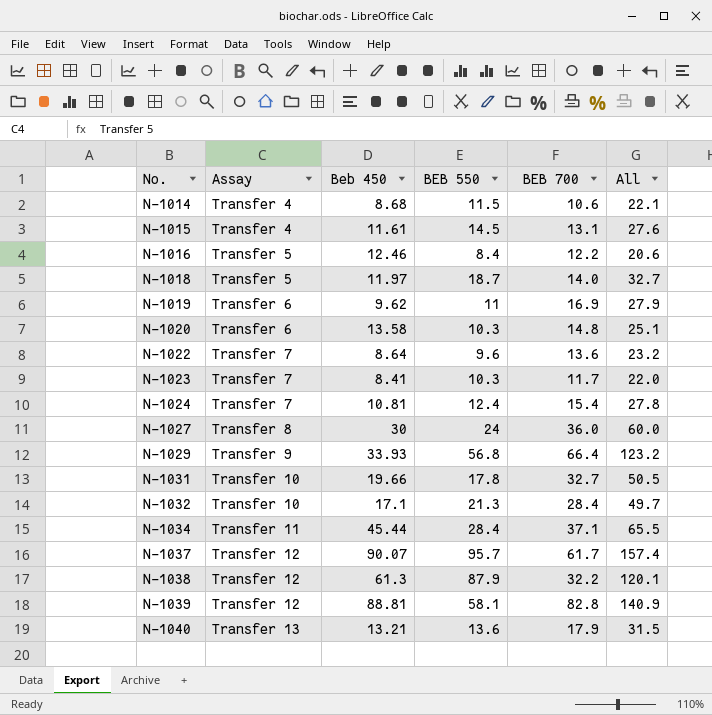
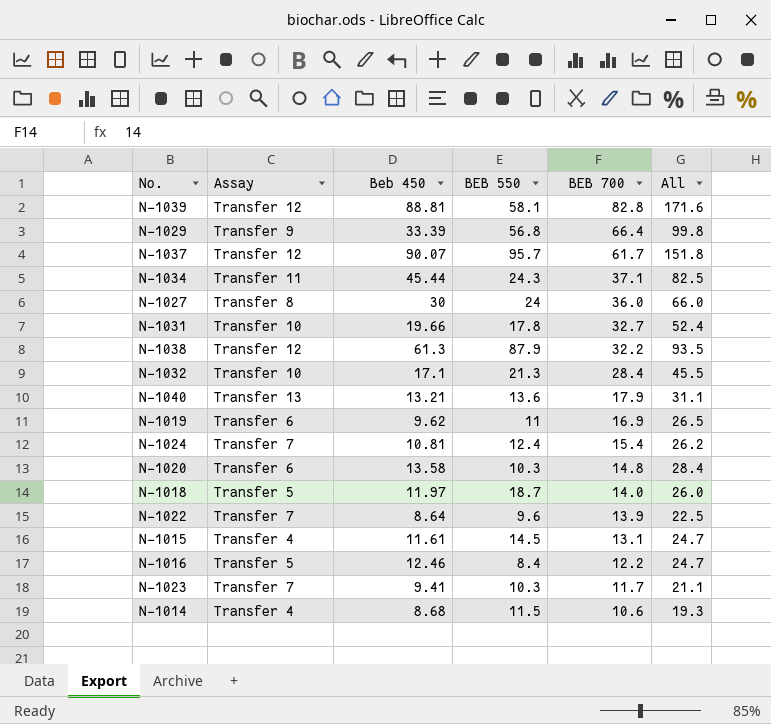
row order: No. ascending -> BEB 700 descending
column All | formula: [BEB 550] + [BEB 700] -> [Beb 450] + [BEB 700]
N-1029 | Beb 450: 33.93 -> 33.39
N-1034 | BEB 550: 28.4 -> 24.3
N-1022 | BEB 700: 13.6 -> 13.9
N-1023 | Beb 450: 8.41 -> 9.41

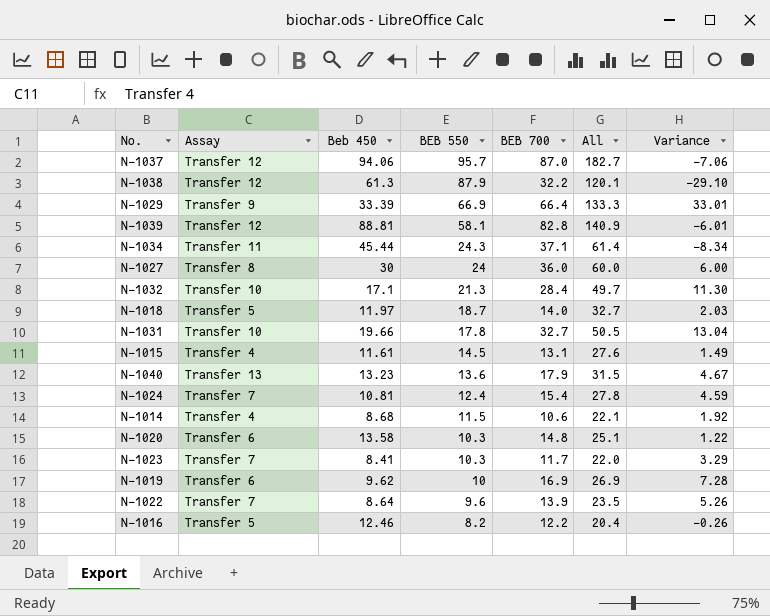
row order: BEB 700 descending -> BEB 550 descending
column All | formula: [Beb 450] + [BEB 700] -> [BEB 550] + [BEB 700]
column Variance | formula: none -> [BEB 700] - [Beb 450]
N-1037 | Beb 450: 90.07 -> 94.06
N-1037 | BEB 700: 61.7 -> 87.0
N-1029 | BEB 550: 56.8 -> 66.9
N-1040 | Beb 450: 13.21 -> 13.23
N-1023 | Beb 450: 9.41 -> 8.41
N-1019 | BEB 550: 11 -> 10
N-1016 | BEB 550: 8.4 -> 8.2

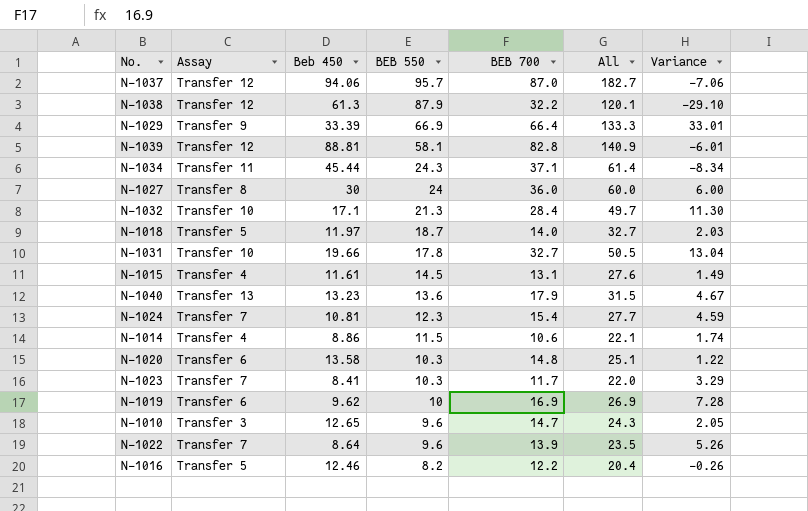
N-1024 | BEB 550: 12.4 -> 12.3
N-1024 | All: 27.8 -> 27.7
N-1014 | Beb 450: 8.68 -> 8.86
N-1014 | Variance: 1.92 -> 1.74
row N-1010: none -> Transfer 3 | 12.65 | 9.6 | 14.7 | 24.3 | 2.05

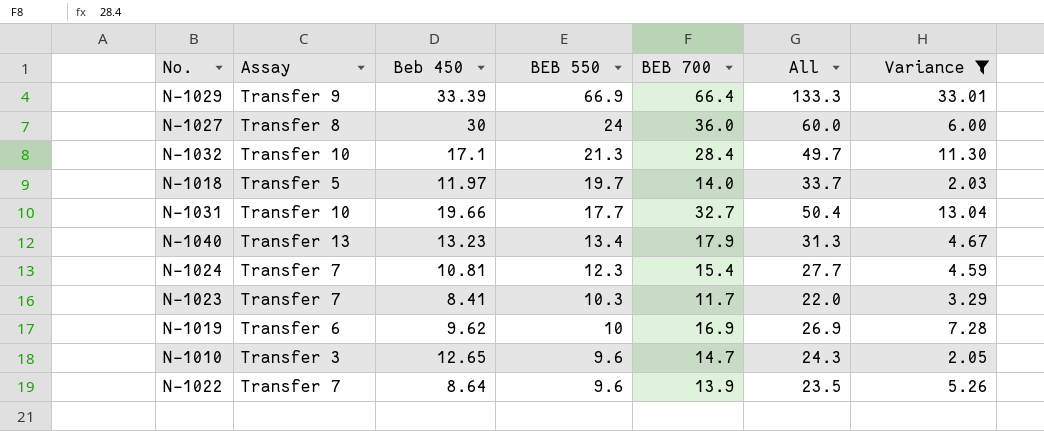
filter: none -> Variance >= 2.03
N-1018 | BEB 550: 18.7 -> 19.7
N-1018 | All: 32.7 -> 33.7
N-1031 | BEB 550: 17.8 -> 17.7
N-1031 | All: 50.5 -> 50.4
N-1040 | BEB 550: 13.6 -> 13.4
N-1040 | All: 31.5 -> 31.3

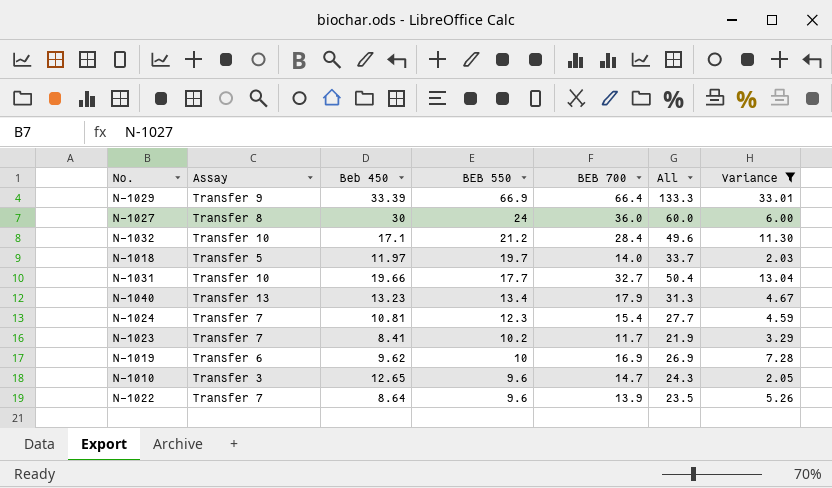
N-1032 | BEB 550: 21.3 -> 21.2
N-1032 | All: 49.7 -> 49.6
N-1023 | BEB 550: 10.3 -> 10.2
N-1023 | All: 22.0 -> 21.9

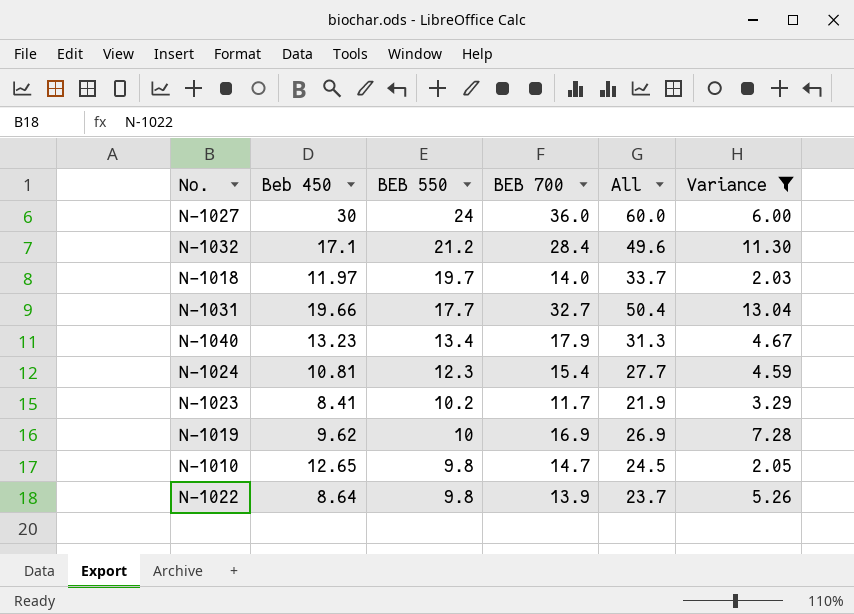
column Assay | position: 2 -> none
row N-1029: Transfer 9 | 33.39 | 66.9 | 66.4 | 133.3 | 33.01 -> none
N-1010 | BEB 550: 9.6 -> 9.8
N-1010 | All: 24.3 -> 24.5
N-1022 | BEB 550: 9.6 -> 9.8
N-1022 | All: 23.5 -> 23.7

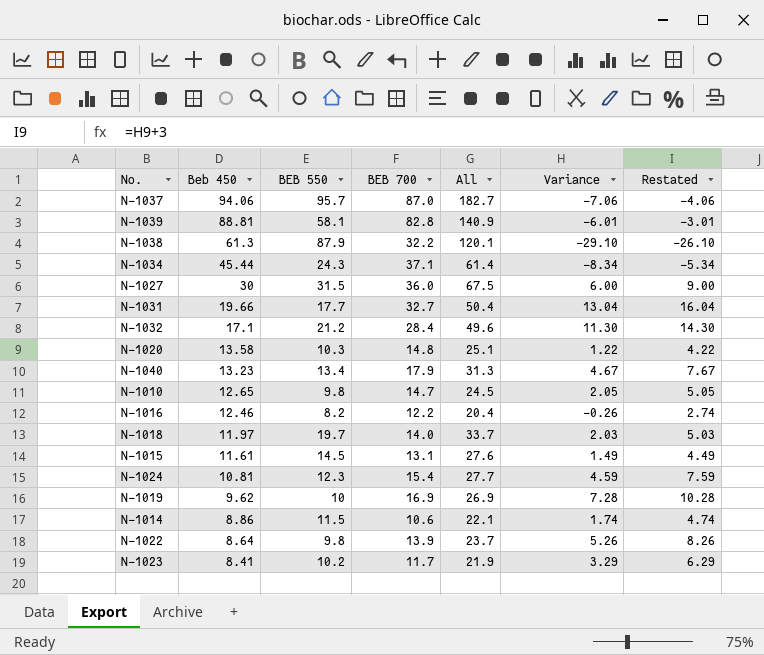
filter: Variance >= 2.03 -> none
row order: BEB 550 descending -> Beb 450 descending
column Restated | formula: none -> [Variance] + 3
N-1027 | BEB 550: 24 -> 31.5
N-1027 | All: 60.0 -> 67.5

